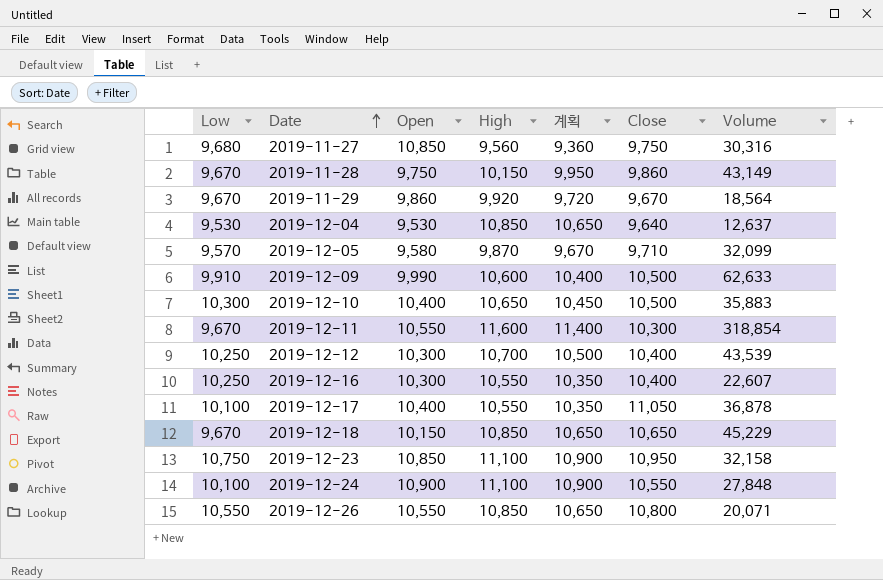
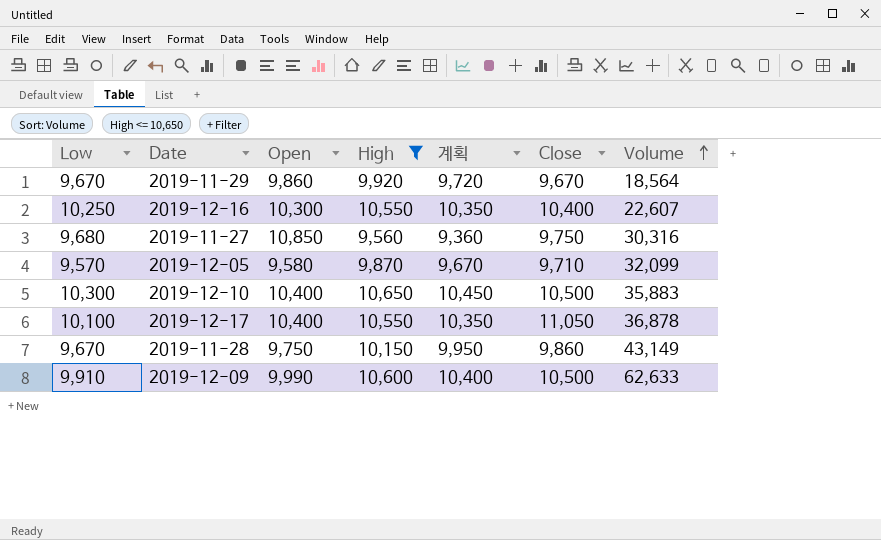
filter: none -> High <= 10,650
row order: Date ascending -> Volume ascending

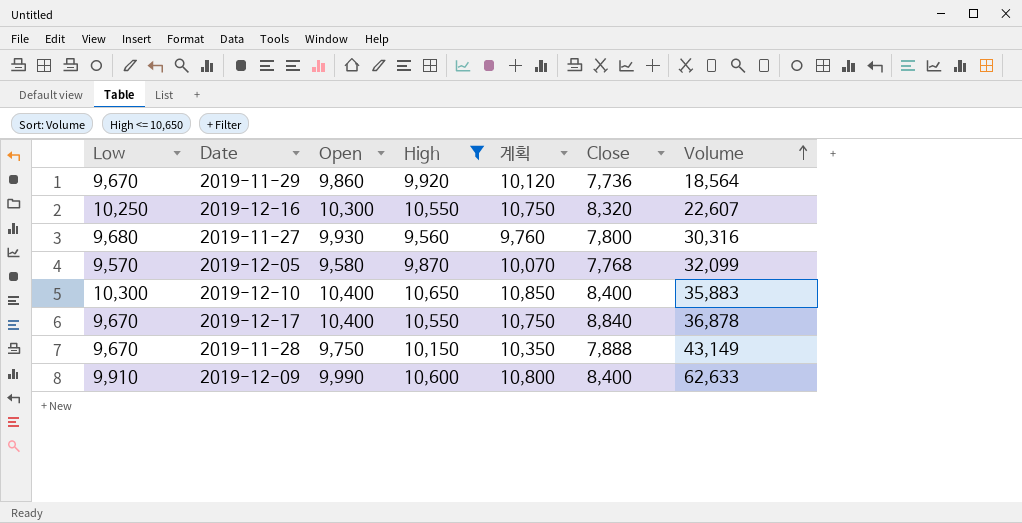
column 계획 | formula: [High] - 200 -> [High] + 200
2019-11-29 | Close: 9,670 -> 7,736
2019-12-16 | Close: 10,400 -> 8,320
2019-11-27 | Open: 10,850 -> 9,930
2019-11-27 | Close: 9,750 -> 7,800
2019-12-05 | Close: 9,710 -> 7,768
2019-12-10 | Close: 10,500 -> 8,400
2019-12-17 | Low: 10,100 -> 9,670
2019-12-17 | Close: 11,050 -> 8,840
2019-11-28 | Close: 9,860 -> 7,888
2019-12-09 | Close: 10,500 -> 8,400

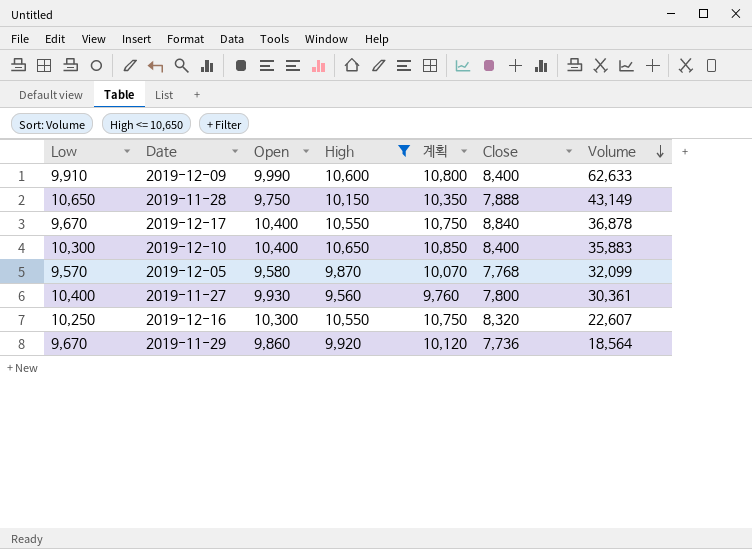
row order: Volume ascending -> Volume descending
2019-11-28 | Low: 9,670 -> 10,650
2019-11-27 | Low: 9,680 -> 10,400
2019-11-27 | Volume: 30,316 -> 30,361

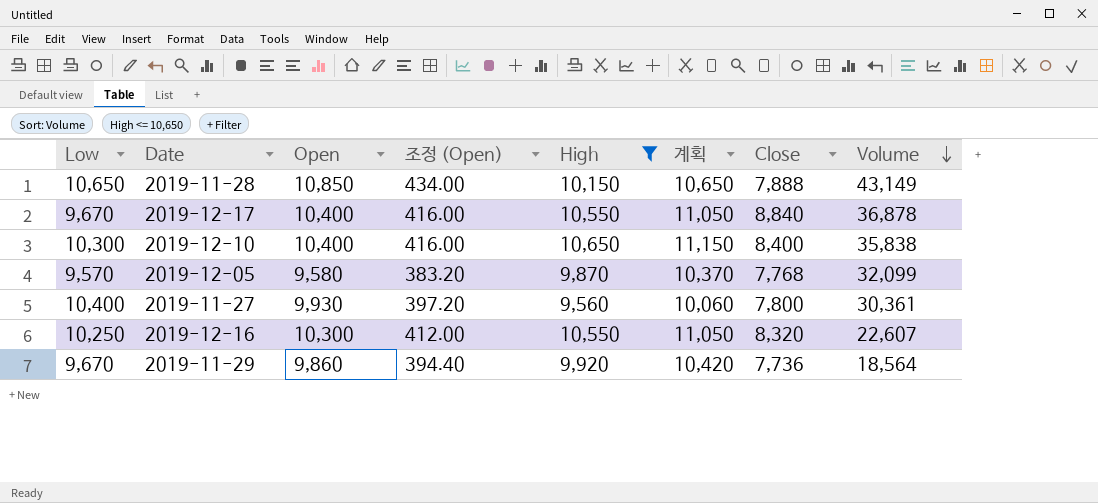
column 조정 (Open) | formula: none -> [Open] * 0.04
column 계획 | formula: [High] + 200 -> [High] + 500
row 2019-12-09: 9,910 | 9,990 | 10,600 | 10,800 | 8,400 | 62,633 -> none
2019-11-28 | Open: 9,750 -> 10,850
2019-12-10 | Volume: 35,883 -> 35,838

